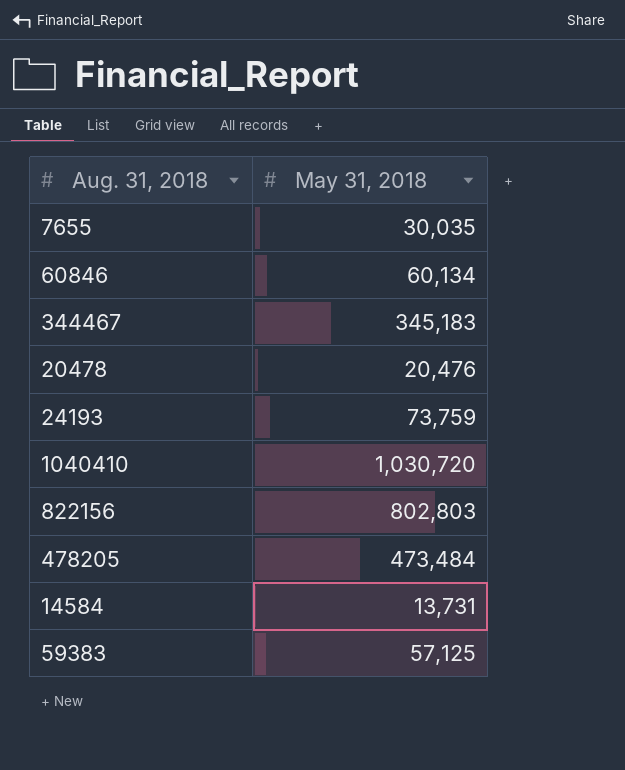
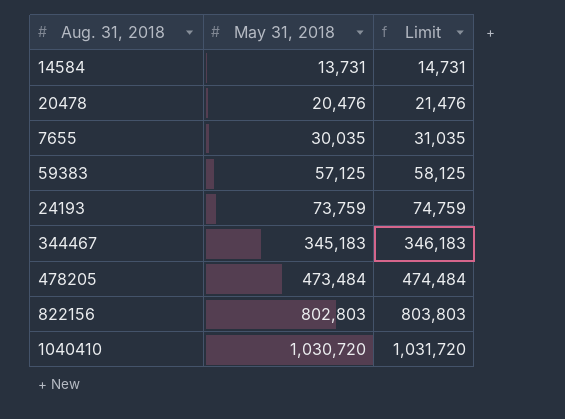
row order: none -> May 31, 2018 ascending
column Limit | formula: none -> [May 31, 2018] + 1000
row 60846: 60,134 -> none

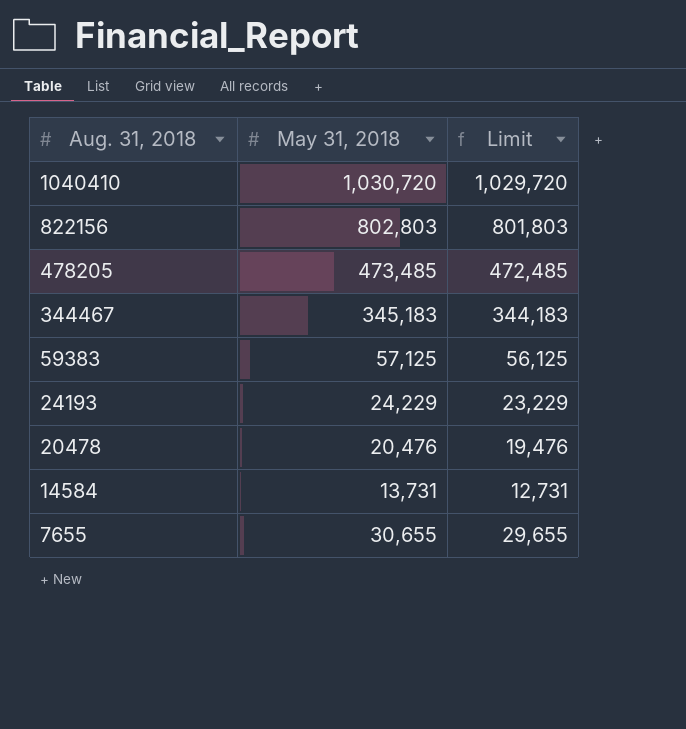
row order: May 31, 2018 ascending -> Aug. 31, 2018 descending
column Limit | formula: [May 31, 2018] + 1000 -> [May 31, 2018] - 1000
478205 | May 31, 2018: 473,484 -> 473,485
24193 | May 31, 2018: 73,759 -> 24,229
7655 | May 31, 2018: 30,035 -> 30,655

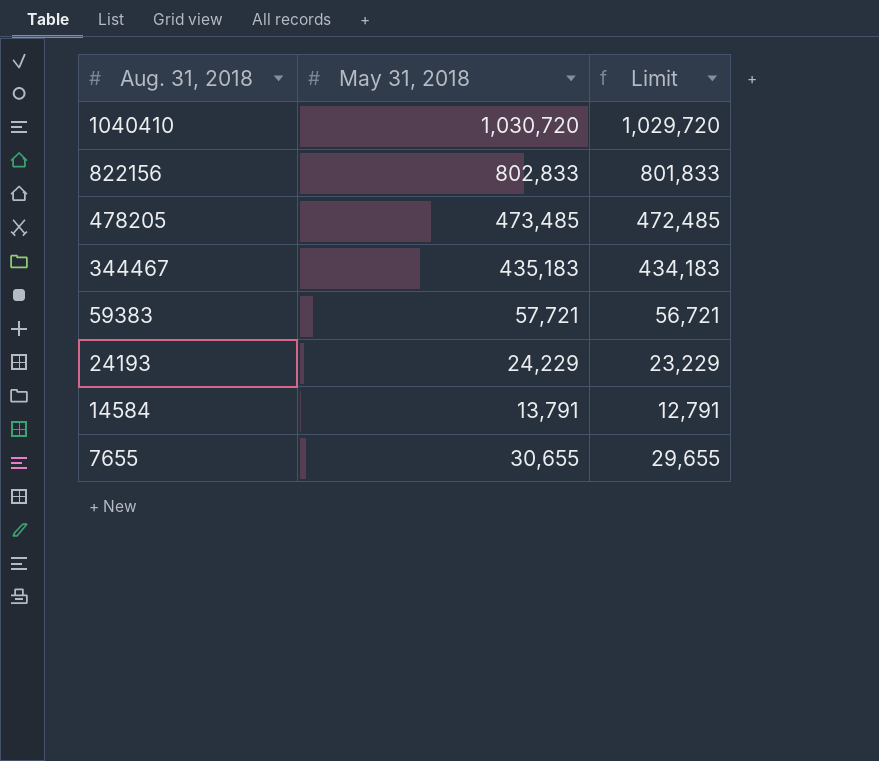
row 20478: 20,476 | 19,476 -> none
822156 | May 31, 2018: 802,803 -> 802,833
822156 | Limit: 801,803 -> 801,833
344467 | May 31, 2018: 345,183 -> 435,183
344467 | Limit: 344,183 -> 434,183
59383 | May 31, 2018: 57,125 -> 57,721
59383 | Limit: 56,125 -> 56,721
14584 | May 31, 2018: 13,731 -> 13,791
14584 | Limit: 12,731 -> 12,791

